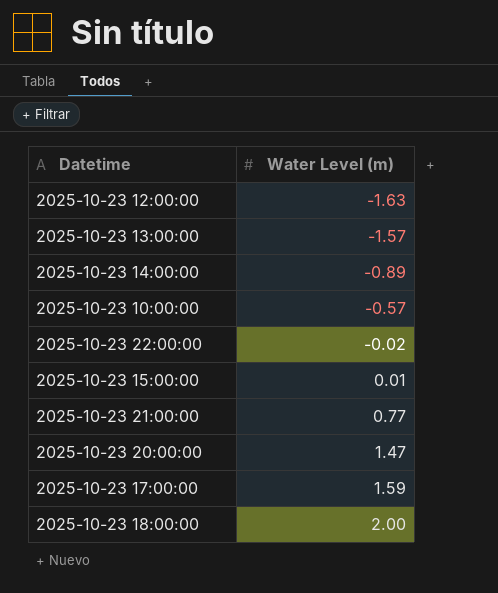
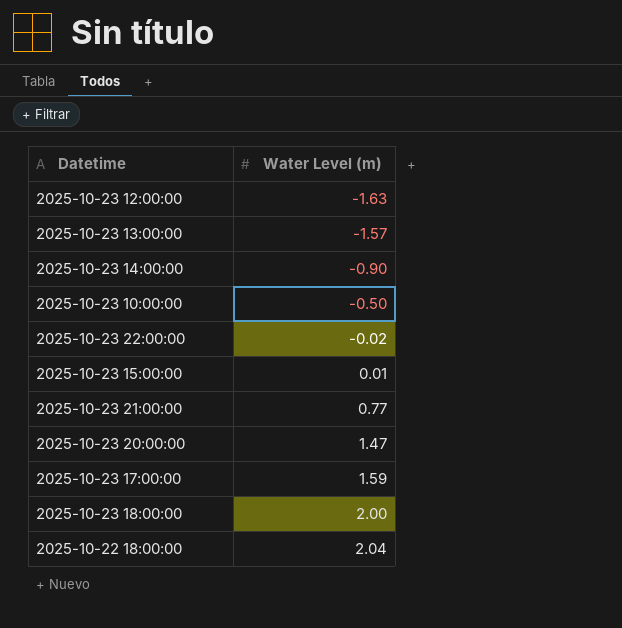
2025-10-23 14:00:00 | Water Level (m): -0.89 -> -0.90
2025-10-23 10:00:00 | Water Level (m): -0.57 -> -0.50
row 2025-10-22 18:00:00: none -> 2.04

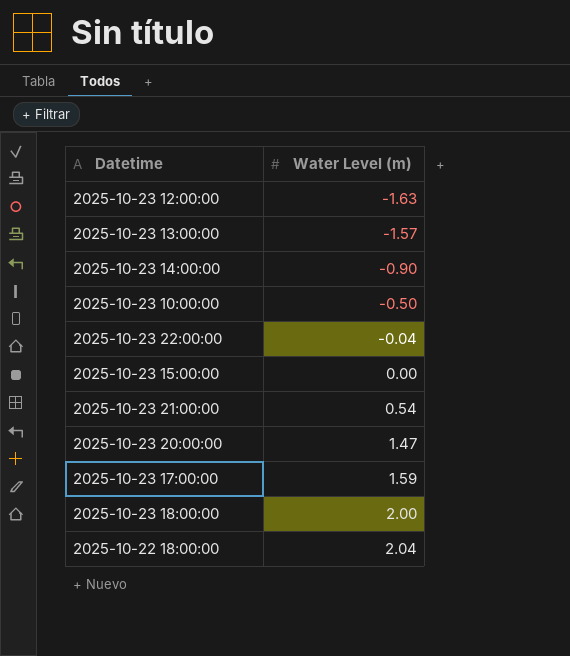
2025-10-23 22:00:00 | Water Level (m): -0.02 -> -0.04
2025-10-23 15:00:00 | Water Level (m): 0.01 -> 0.00
2025-10-23 21:00:00 | Water Level (m): 0.77 -> 0.54

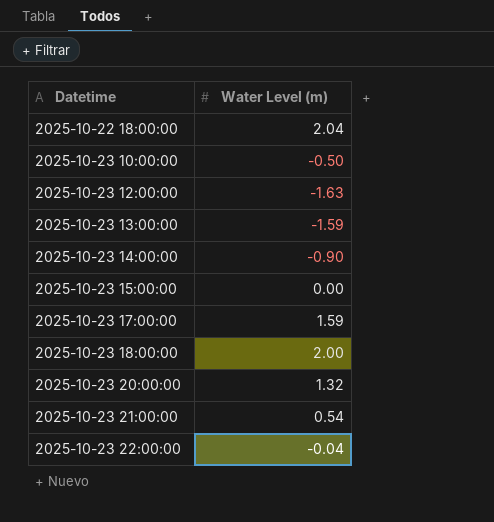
row order: Water Level (m) ascending -> Datetime ascending
2025-10-23 13:00:00 | Water Level (m): -1.57 -> -1.59
2025-10-23 20:00:00 | Water Level (m): 1.47 -> 1.32

